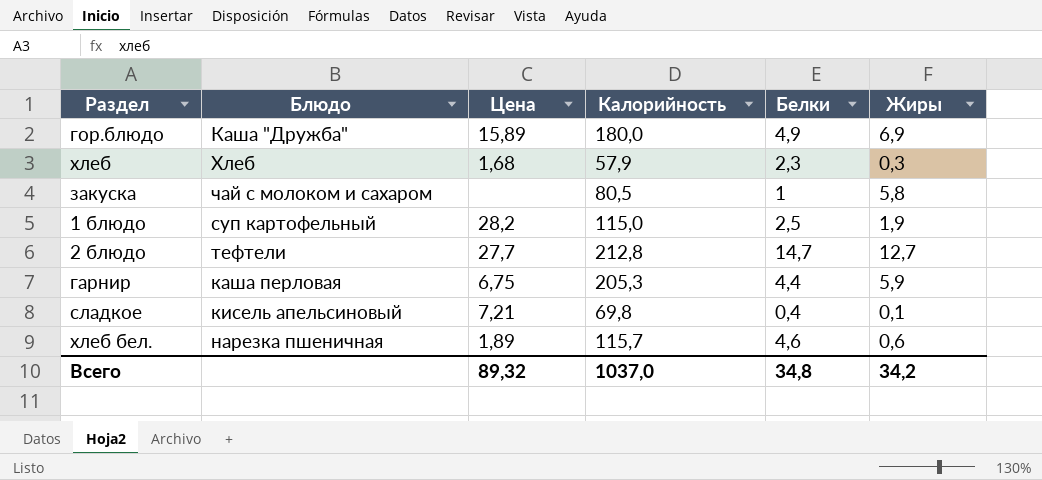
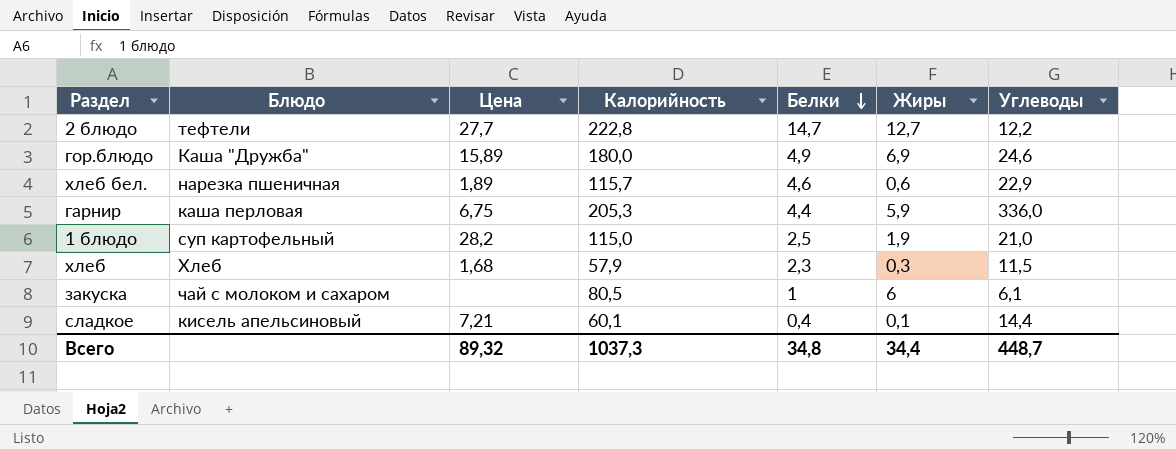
row order: none -> Белки descending
column Углеводы | position: none -> 7
2 блюдо | Калорийность: 212,8 -> 222,8
закуска | Жиры: 5,8 -> 6
сладкое | Калорийность: 69,8 -> 60,1
Всего | Калорийность: 1037,0 -> 1037,3
Всего | Жиры: 34,2 -> 34,4

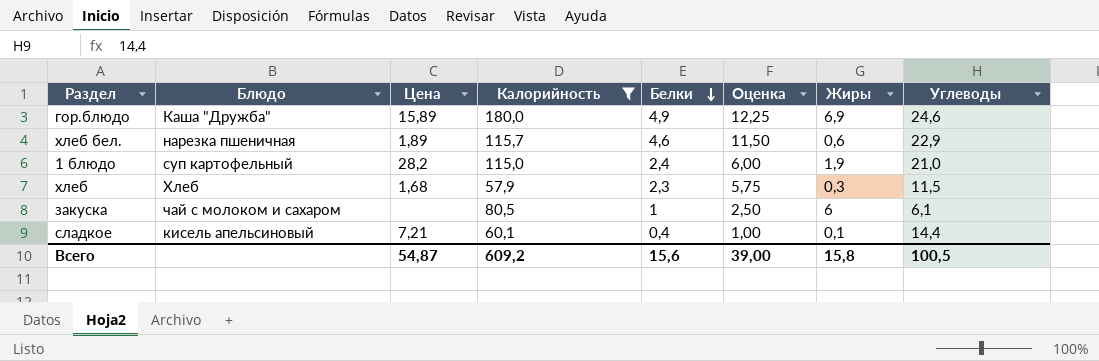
filter: none -> Калорийность <= 180,0
column Оценка | formula: none -> [Белки] * 2,5
1 блюдо | Белки: 2,5 -> 2,4
Всего | Цена: 89,32 -> 54,87
Всего | Калорийность: 1037,3 -> 609,2
Всего | Белки: 34,8 -> 15,6
Всего | Жиры: 34,4 -> 15,8
Всего | Углеводы: 448,7 -> 100,5

